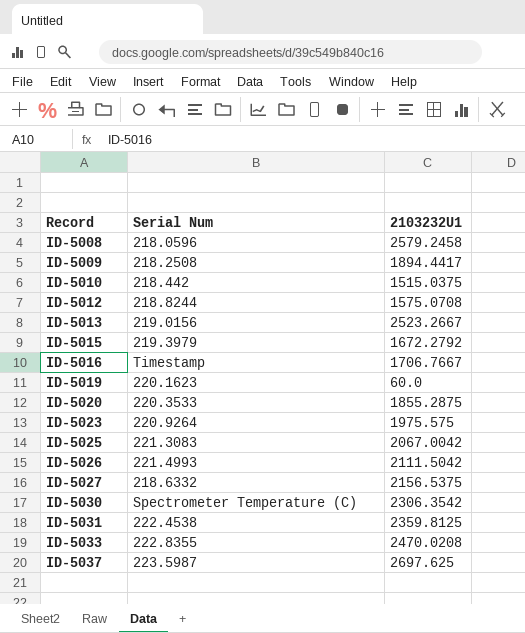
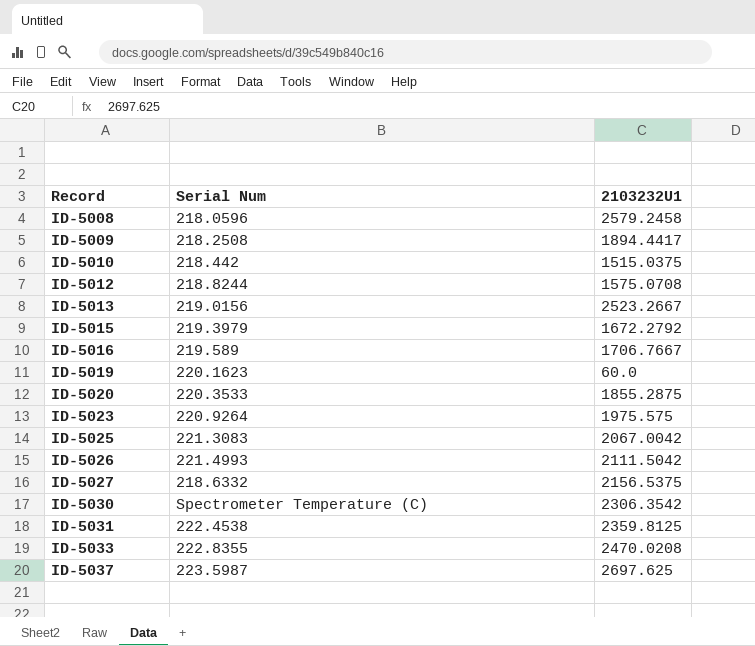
ID-5016 | Serial Num: Timestamp -> 219.589

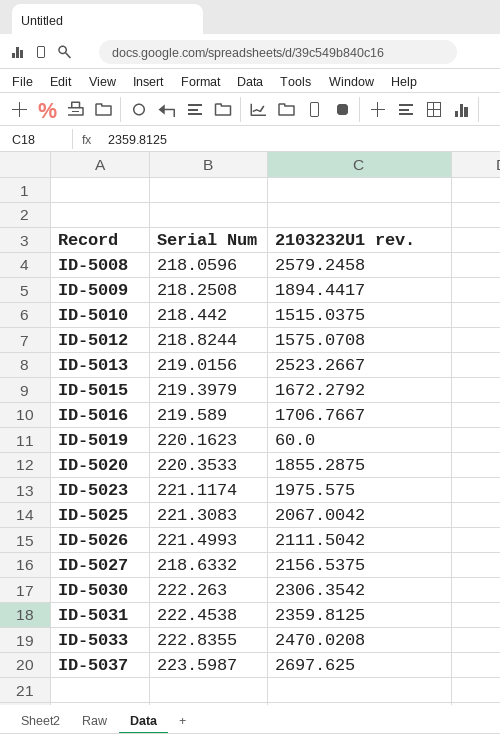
column name: 2103232U1 -> 2103232U1 rev.
ID-5023 | Serial Num: 220.9264 -> 221.1174
ID-5030 | Serial Num: Spectrometer Temperature (C) -> 222.263

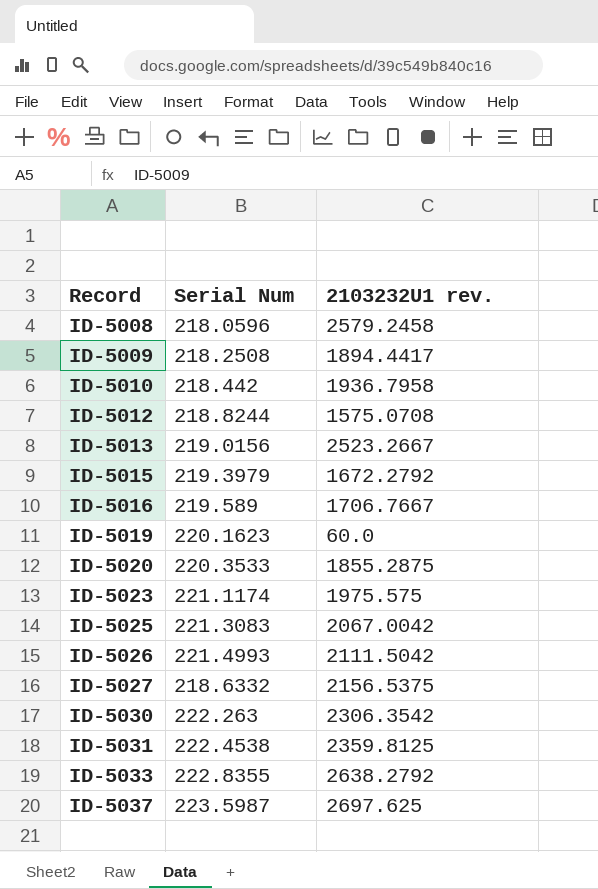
ID-5010 | 2103232U1 rev.: 1515.0375 -> 1936.7958
ID-5033 | 2103232U1 rev.: 2470.0208 -> 2638.2792

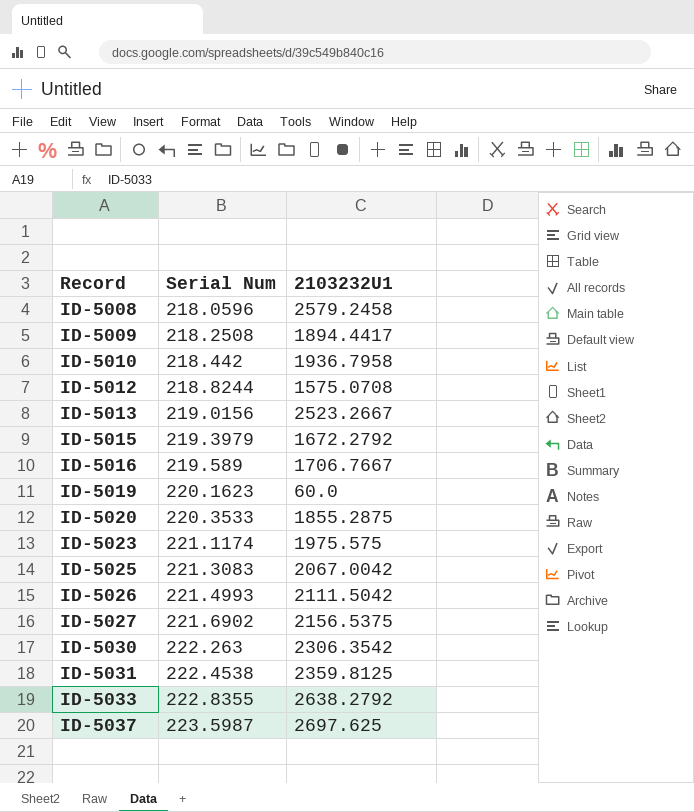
column name: 2103232U1 rev. -> 2103232U1
ID-5027 | Serial Num: 218.6332 -> 221.6902

